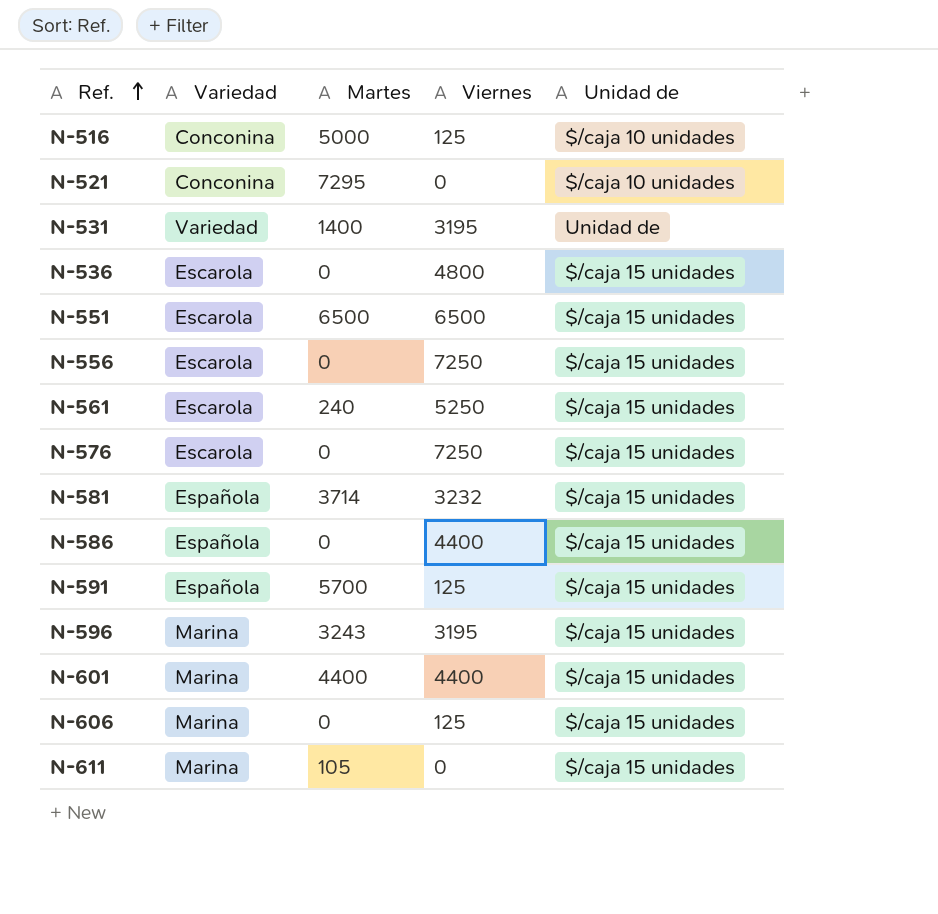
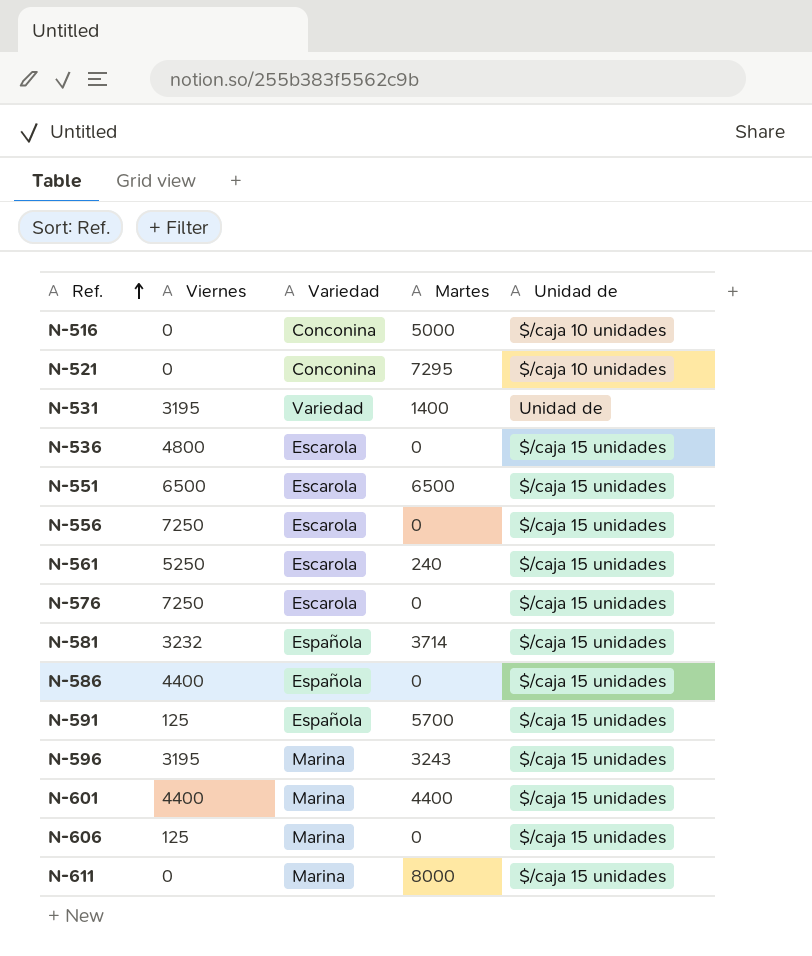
column Viernes | position: 4 -> 2
N-516 | Viernes: 125 -> 0
N-611 | Martes: 105 -> 8000

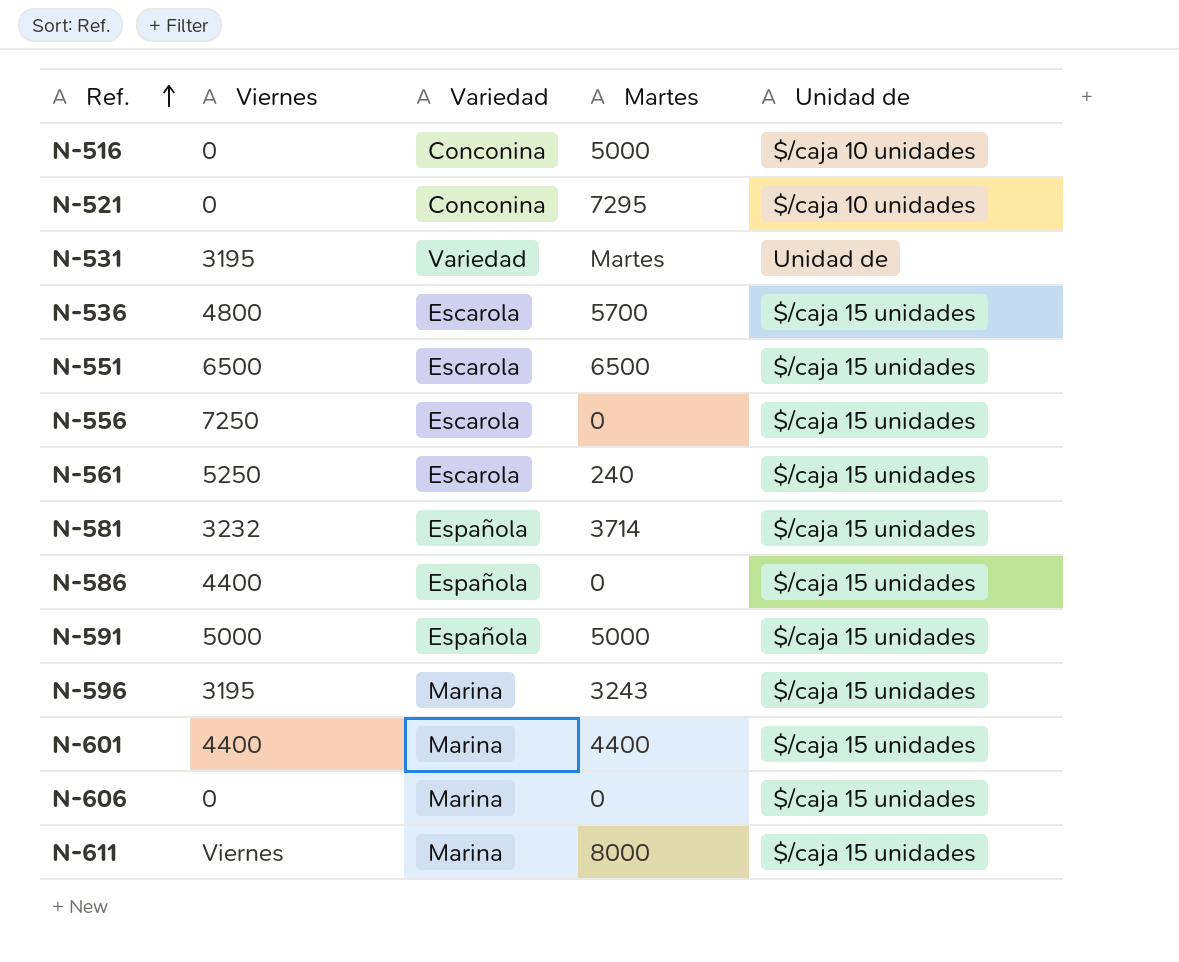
row N-576: 7250 | Escarola | 0 | $/caja 15 unidades -> none
N-531 | Martes: 1400 -> Martes
N-536 | Martes: 0 -> 5700
N-591 | Viernes: 125 -> 5000
N-591 | Martes: 5700 -> 5000
N-606 | Viernes: 125 -> 0
N-611 | Viernes: 0 -> Viernes

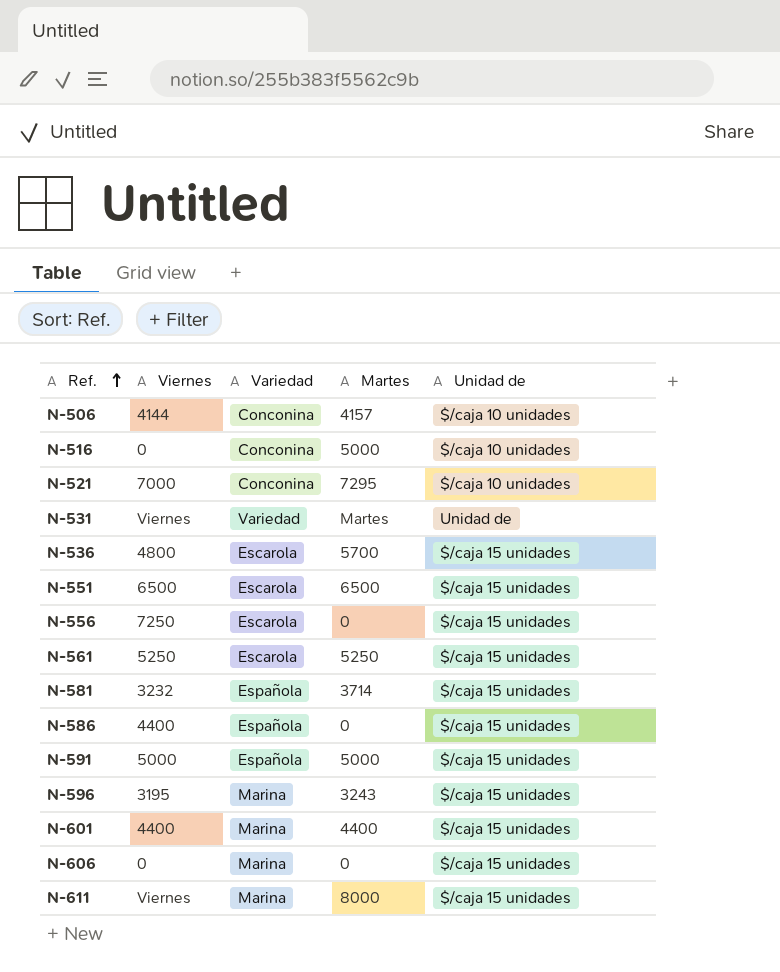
row N-506: none -> 4144 | Conconina | 4157 | $/caja 10 unidades
N-521 | Viernes: 0 -> 7000
N-531 | Viernes: 3195 -> Viernes
N-561 | Martes: 240 -> 5250

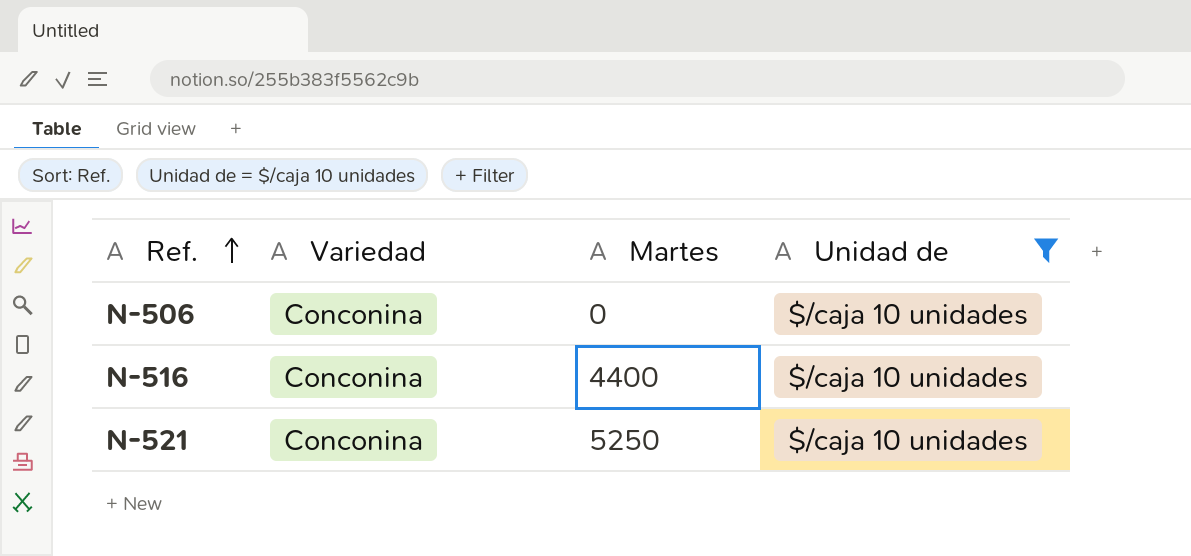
filter: none -> Unidad de = $/caja 10 unidades
column Viernes | position: 2 -> none
N-506 | Martes: 4157 -> 0
N-516 | Martes: 5000 -> 4400
N-521 | Martes: 7295 -> 5250

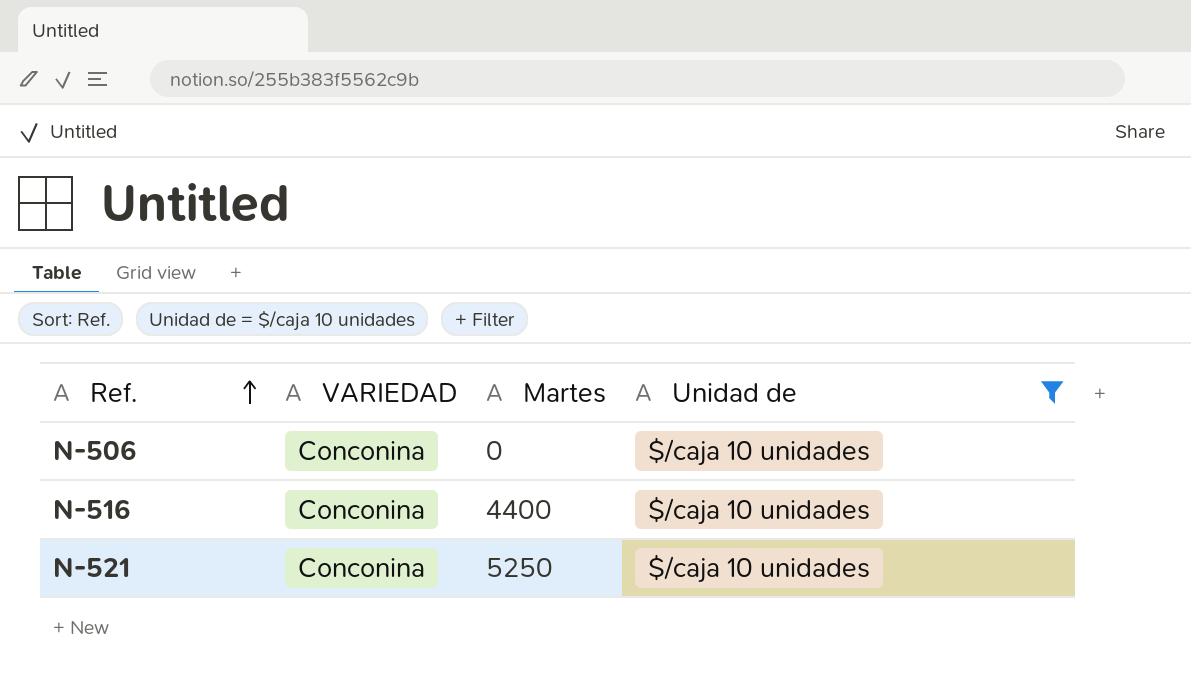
column name: Variedad -> VARIEDAD

